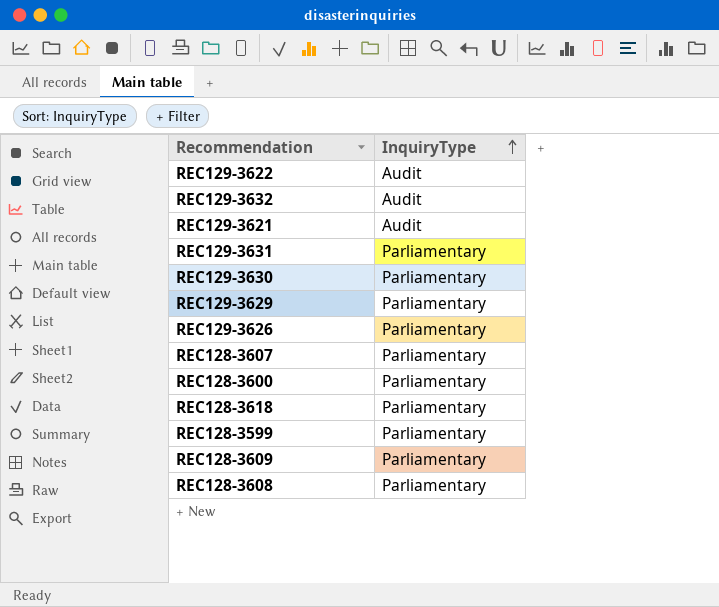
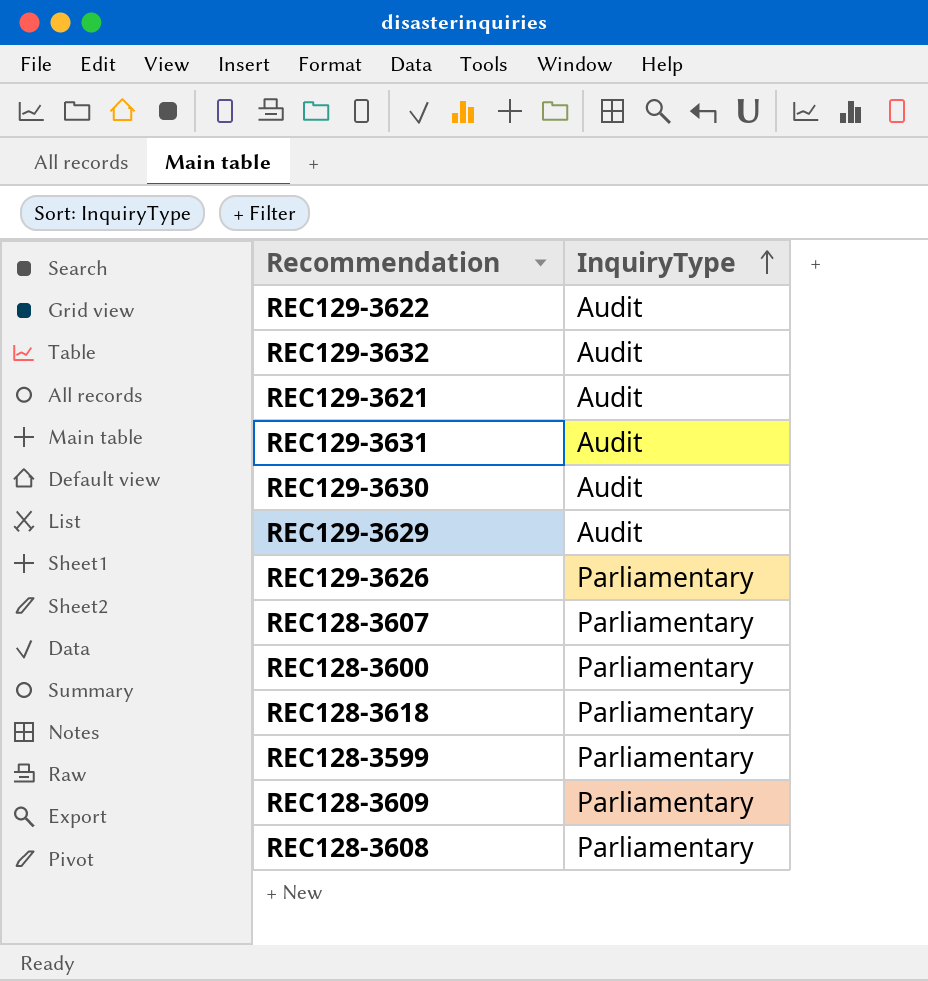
REC129-3631 | InquiryType: Parliamentary -> Audit
REC129-3630 | InquiryType: Parliamentary -> Audit
REC129-3629 | InquiryType: Parliamentary -> Audit

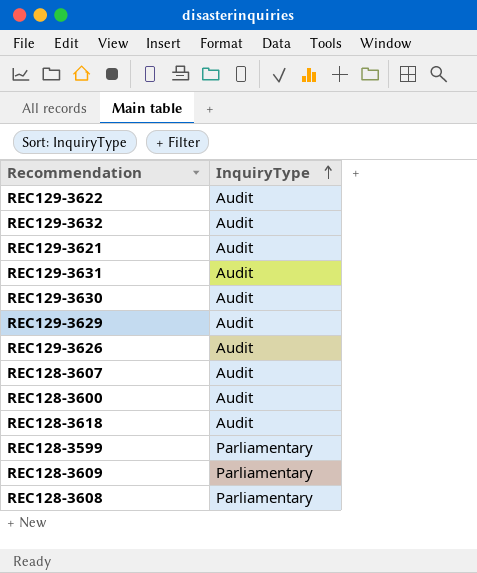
REC129-3626 | InquiryType: Parliamentary -> Audit
REC128-3607 | InquiryType: Parliamentary -> Audit
REC128-3600 | InquiryType: Parliamentary -> Audit
REC128-3618 | InquiryType: Parliamentary -> Audit

